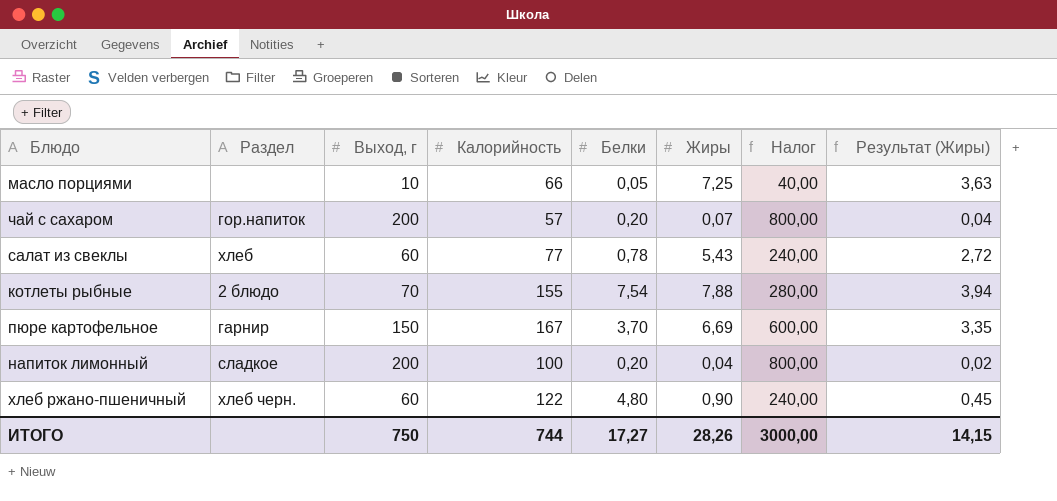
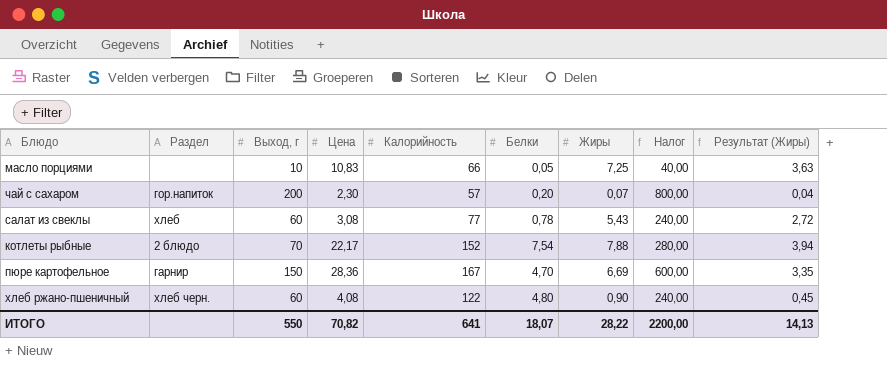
column Цена | position: none -> 4
row напиток лимонный: сладкое | 200 | 100 | 0,20 | 0,04 | 800,00 | 0,02 -> none
котлеты рыбные | Калорийность: 155 -> 152
пюре картофельное | Белки: 3,70 -> 4,70
ИТОГО | Выход, г: 750 -> 550
ИТОГО | Калорийность: 744 -> 641
ИТОГО | Белки: 17,27 -> 18,07
ИТОГО | Жиры: 28,26 -> 28,22
ИТОГО | Налог: 3000,00 -> 2200,00
ИТОГО | Результат (Жиры): 14,15 -> 14,13

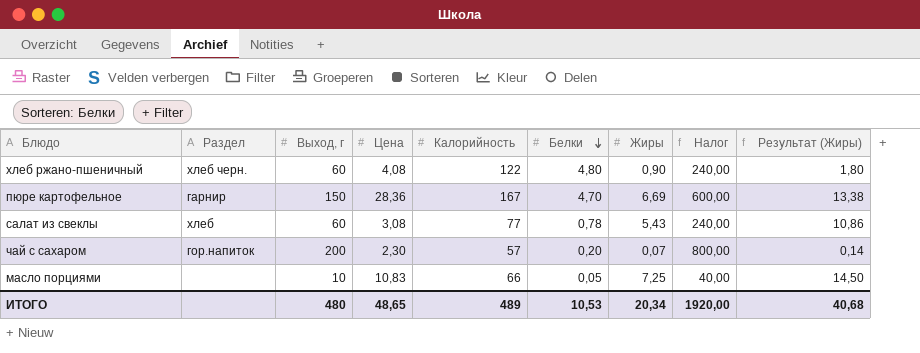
row order: none -> Белки descending
column Результат (Жиры) | formula: [Жиры] * 0,5 -> [Жиры] * 2
row котлеты рыбные: 2 блюдо | 70 | 22,17 | 152 | 7,54 | 7,88 | 280,00 | 3,94 -> none
ИТОГО | Выход, г: 550 -> 480
ИТОГО | Цена: 70,82 -> 48,65
ИТОГО | Калорийность: 641 -> 489
ИТОГО | Белки: 18,07 -> 10,53
ИТОГО | Жиры: 28,22 -> 20,34
ИТОГО | Налог: 2200,00 -> 1920,00
ИТОГО | Результат (Жиры): 14,13 -> 40,68

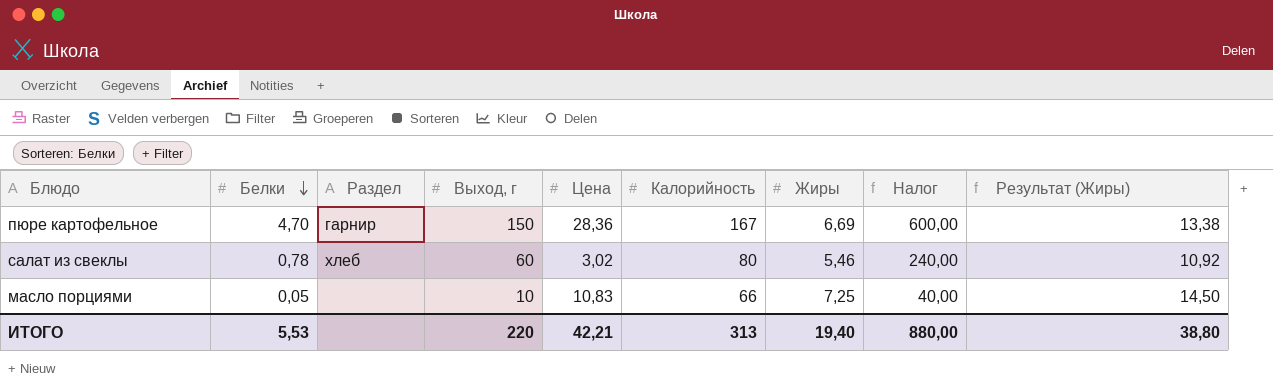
column Белки | position: 6 -> 2
row хлеб ржано-пшеничный: хлеб черн. | 60 | 4,08 | 122 | 4,80 | 0,90 | 240,00 | 1,80 -> none
row чай с сахаром: гор.напиток | 200 | 2,30 | 57 | 0,20 | 0,07 | 800,00 | 0,14 -> none
салат из свеклы | Цена: 3,08 -> 3,02
салат из свеклы | Калорийность: 77 -> 80
салат из свеклы | Жиры: 5,43 -> 5,46
салат из свеклы | Результат (Жиры): 10,86 -> 10,92
ИТОГО | Белки: 10,53 -> 5,53
ИТОГО | Выход, г: 480 -> 220
ИТОГО | Цена: 48,65 -> 42,21
ИТОГО | Калорийность: 489 -> 313
ИТОГО | Жиры: 20,34 -> 19,40
ИТОГО | Налог: 1920,00 -> 880,00
ИТОГО | Результат (Жиры): 40,68 -> 38,80

